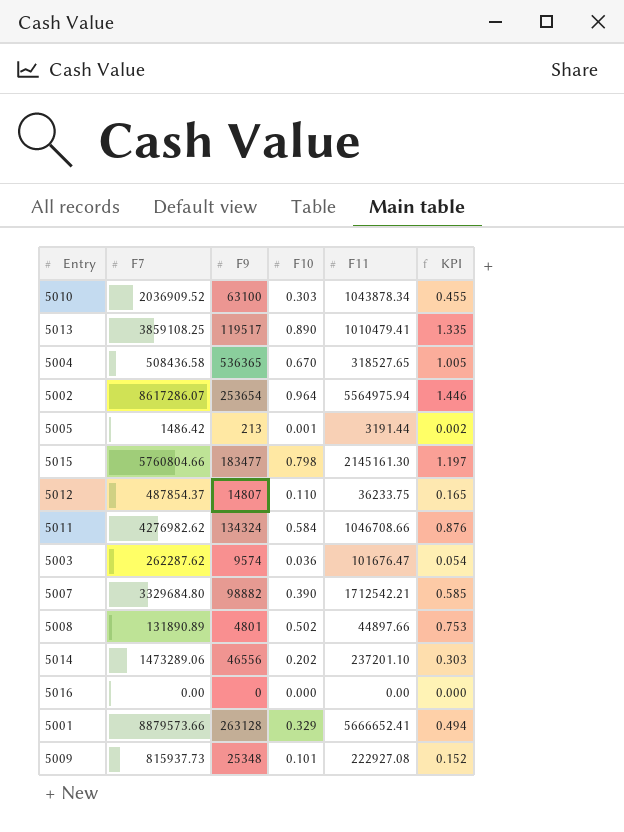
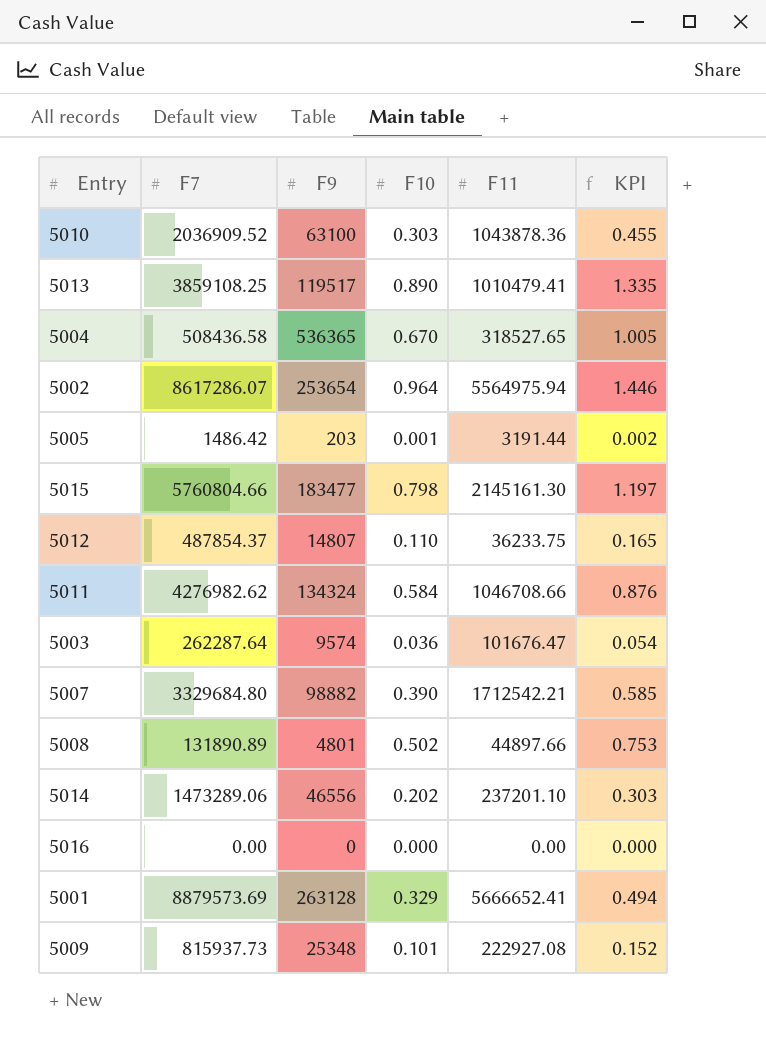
5010 | F11: 1043878.34 -> 1043878.36
5005 | F9: 213 -> 203
5003 | F7: 262287.62 -> 262287.64
5001 | F7: 8879573.66 -> 8879573.69

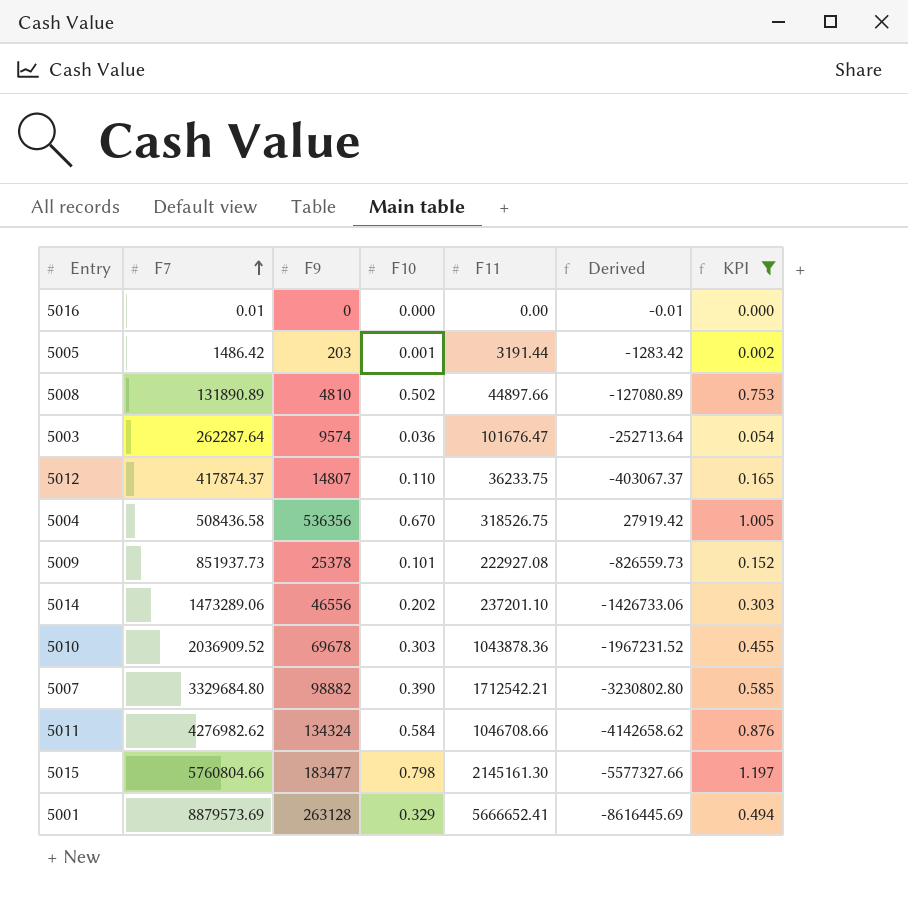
filter: none -> KPI <= 1.197
row order: none -> F7 ascending
column Derived | formula: none -> [F9] - [F7]
5016 | F7: 0.00 -> 0.01
5008 | F9: 4801 -> 4810
5012 | F7: 487854.37 -> 417874.37
5004 | F9: 536365 -> 536356
5004 | F11: 318527.65 -> 318526.75
5009 | F7: 815937.73 -> 851937.73
5009 | F9: 25348 -> 25378
5010 | F9: 63100 -> 69678

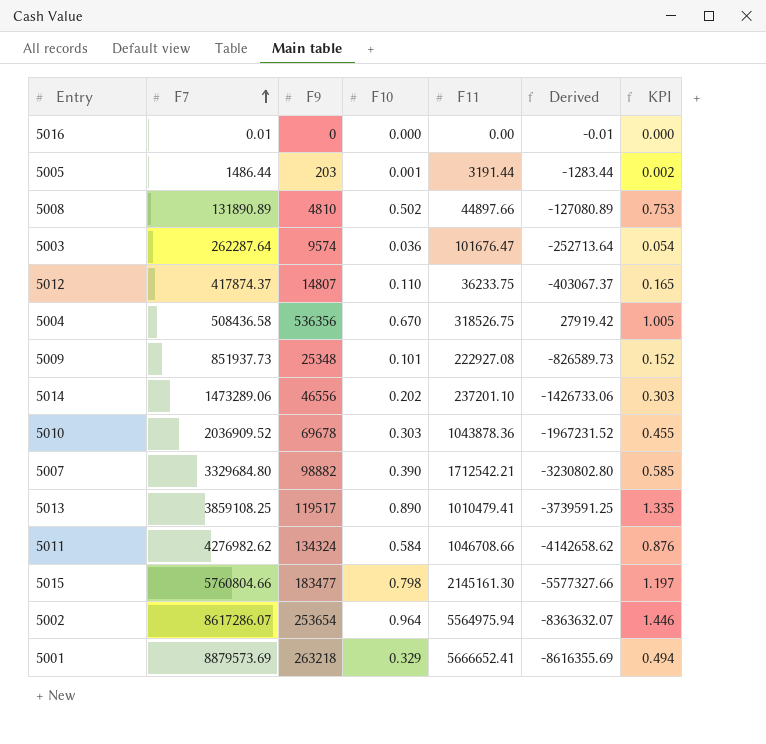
filter: KPI <= 1.197 -> none
5005 | F7: 1486.42 -> 1486.44
5005 | Derived: -1283.42 -> -1283.44
5009 | F9: 25378 -> 25348
5009 | Derived: -826559.73 -> -826589.73
5001 | F9: 263128 -> 263218
5001 | Derived: -8616445.69 -> -8616355.69

